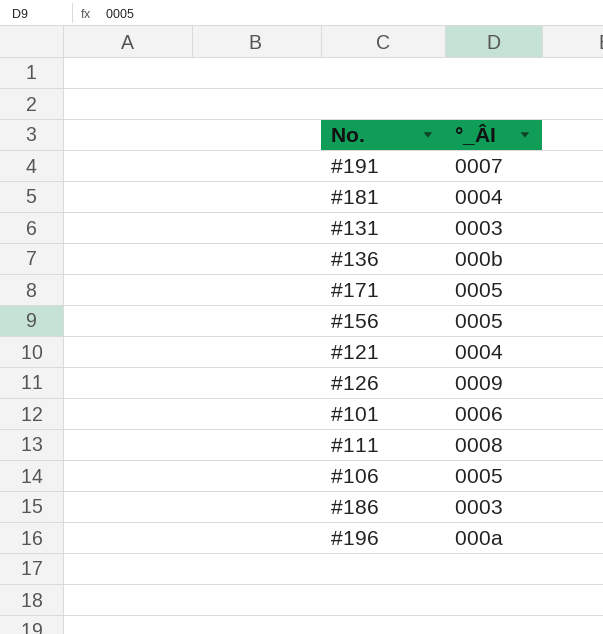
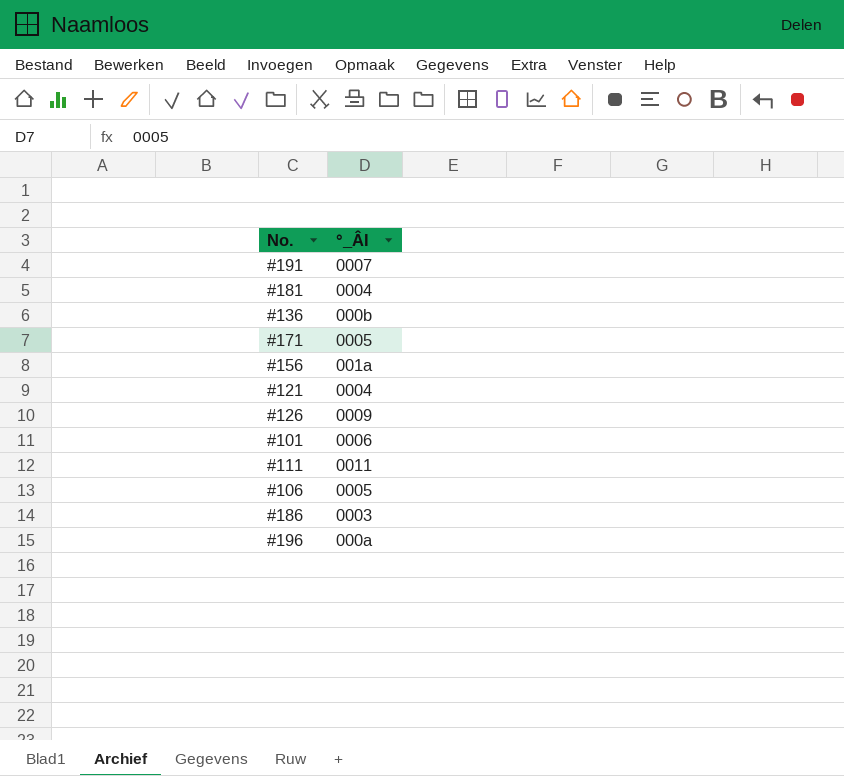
row #131: 0003 -> none
#156 | °_ÂI: 0005 -> 001a
#111 | °_ÂI: 0008 -> 0011

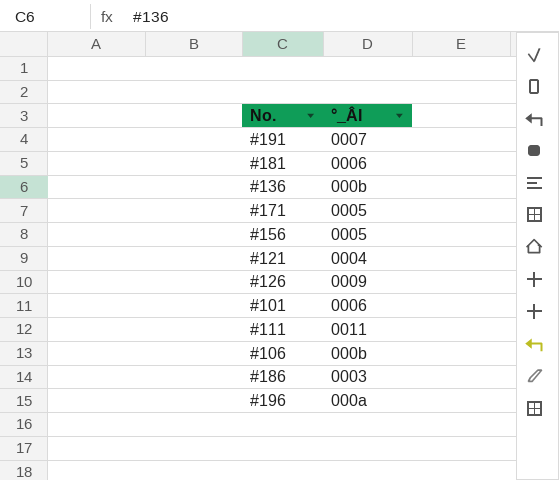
#181 | °_ÂI: 0004 -> 0006
#156 | °_ÂI: 001a -> 0005
#106 | °_ÂI: 0005 -> 000b

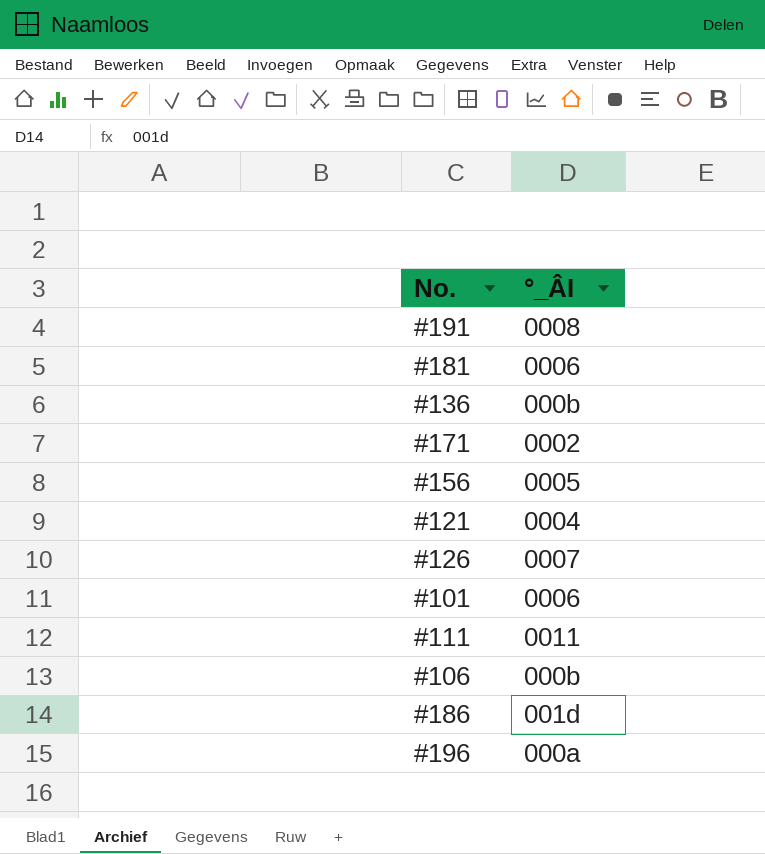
#191 | °_ÂI: 0007 -> 0008
#171 | °_ÂI: 0005 -> 0002
#126 | °_ÂI: 0009 -> 0007
#186 | °_ÂI: 0003 -> 001d

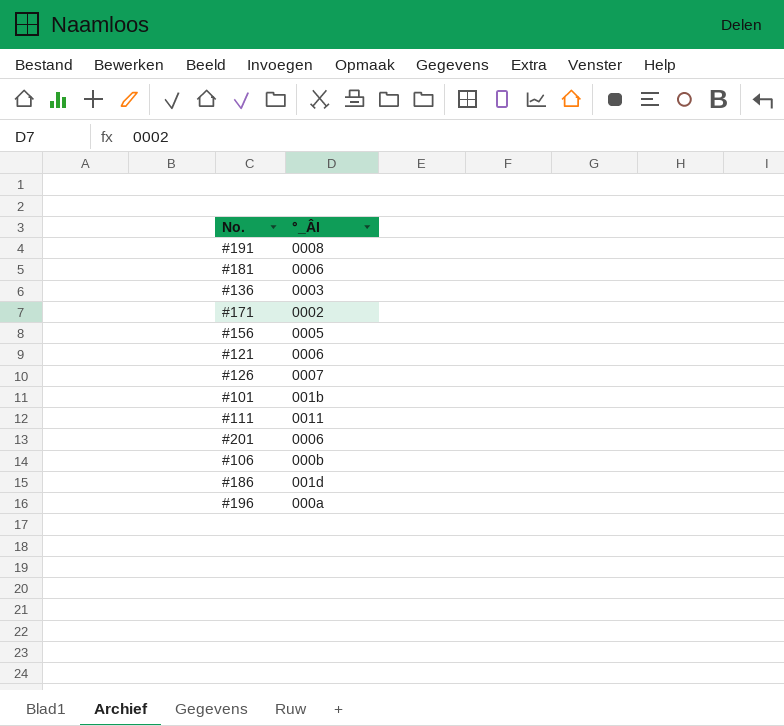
#136 | °_ÂI: 000b -> 0003
#121 | °_ÂI: 0004 -> 0006
#101 | °_ÂI: 0006 -> 001b
row #201: none -> 0006

